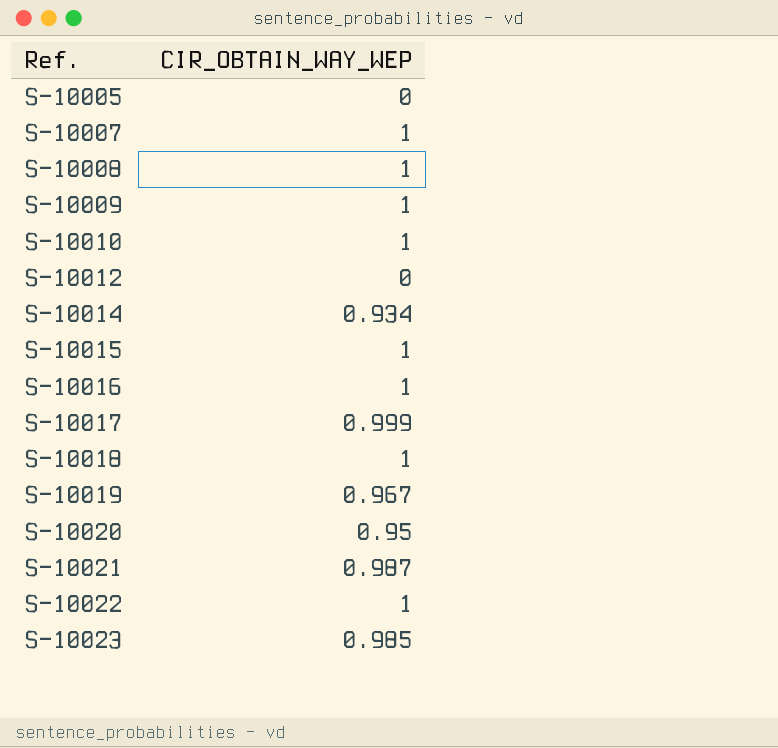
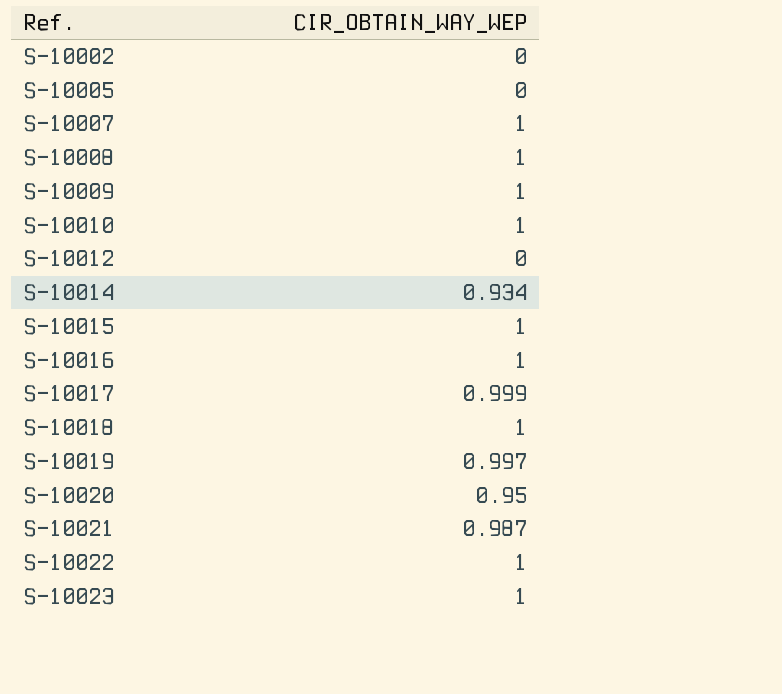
row S-10002: none -> 0
S-10019 | CIR_OBTAIN_WAY_WEP: 0.967 -> 0.997
S-10023 | CIR_OBTAIN_WAY_WEP: 0.985 -> 1

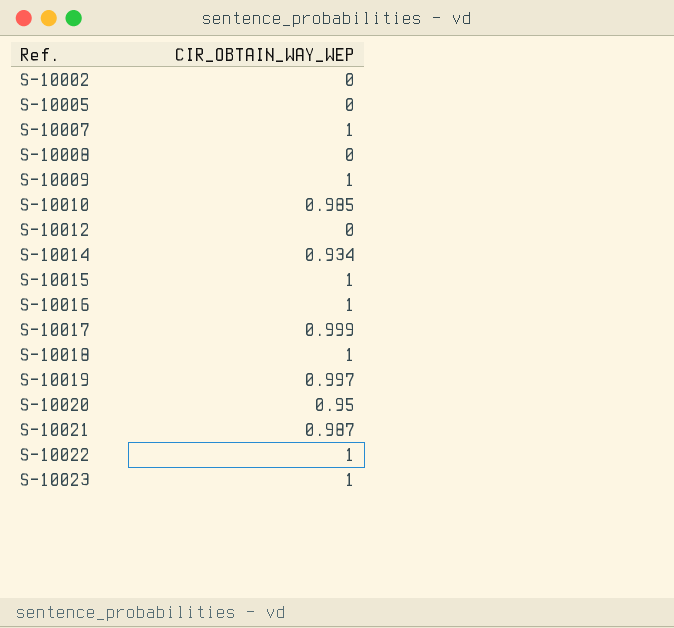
S-10008 | CIR_OBTAIN_WAY_WEP: 1 -> 0
S-10010 | CIR_OBTAIN_WAY_WEP: 1 -> 0.985

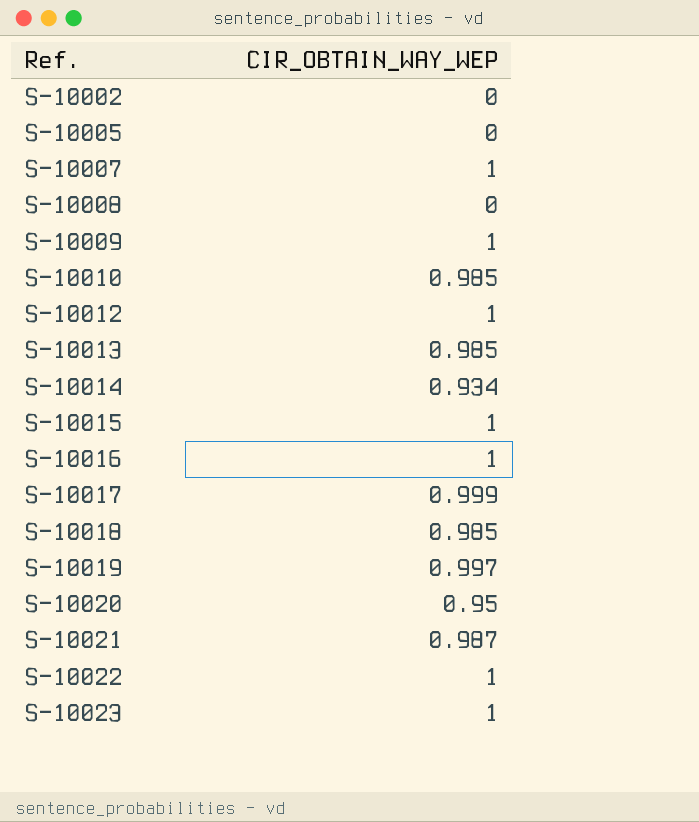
S-10012 | CIR_OBTAIN_WAY_WEP: 0 -> 1
row S-10013: none -> 0.985
S-10018 | CIR_OBTAIN_WAY_WEP: 1 -> 0.985

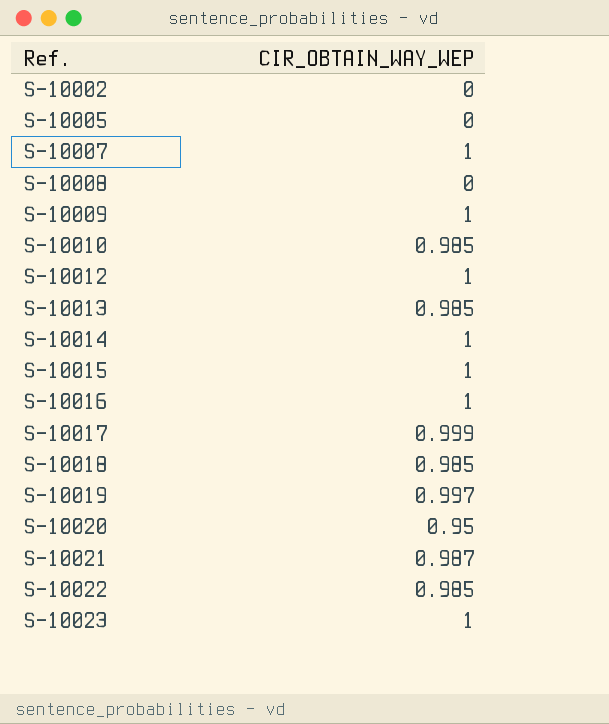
S-10014 | CIR_OBTAIN_WAY_WEP: 0.934 -> 1
S-10022 | CIR_OBTAIN_WAY_WEP: 1 -> 0.985

